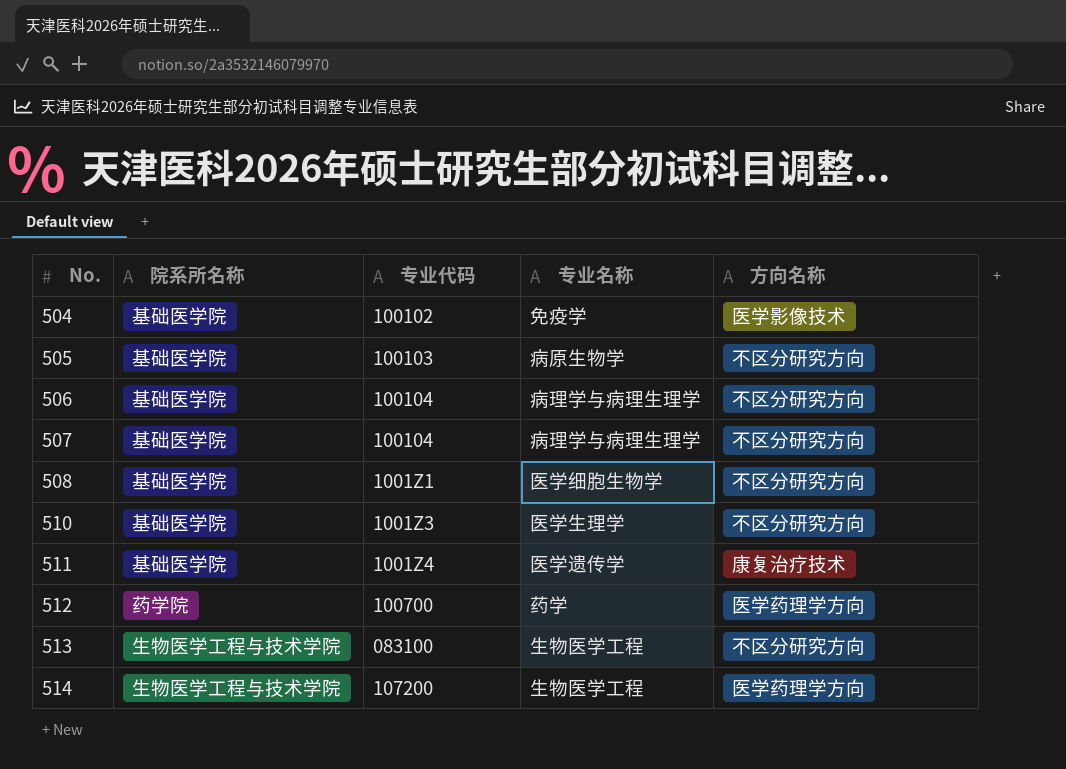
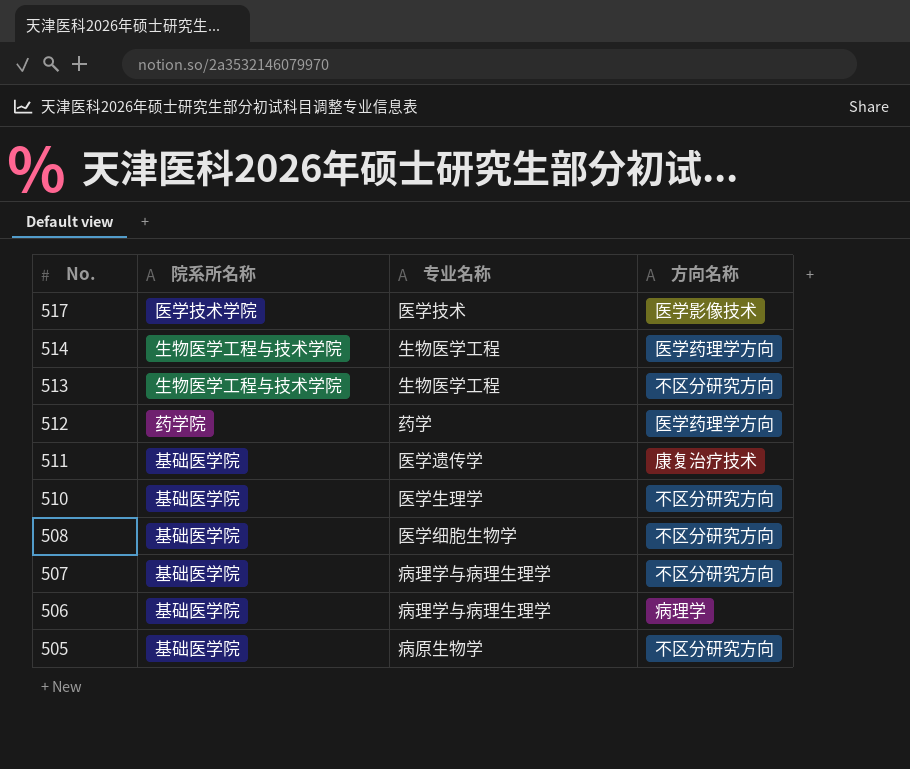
row order: No. ascending -> No. descending
column 专业代码 | position: 3 -> none
row 504: 基础医学院 | 100102 | 免疫学 | 医学影像技术 -> none
row 517: none -> 医学技术学院 | 医学技术 | 医学影像技术
506 | 方向名称: 不区分研究方向 -> 病理学

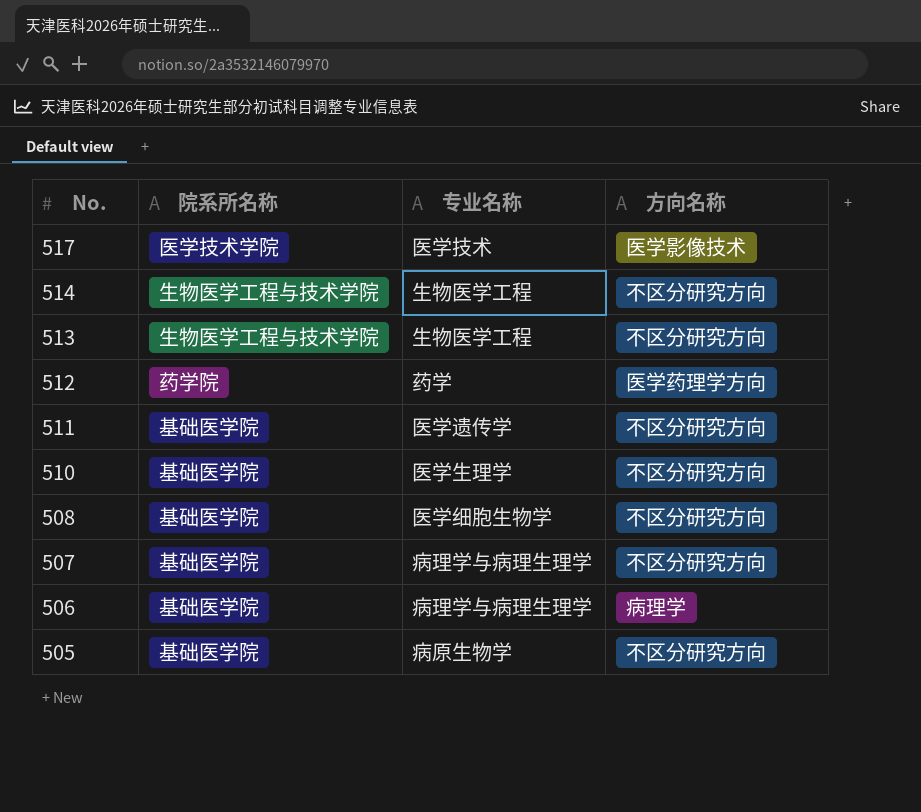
514 | 方向名称: 医学药理学方向 -> 不区分研究方向
511 | 方向名称: 康复治疗技术 -> 不区分研究方向

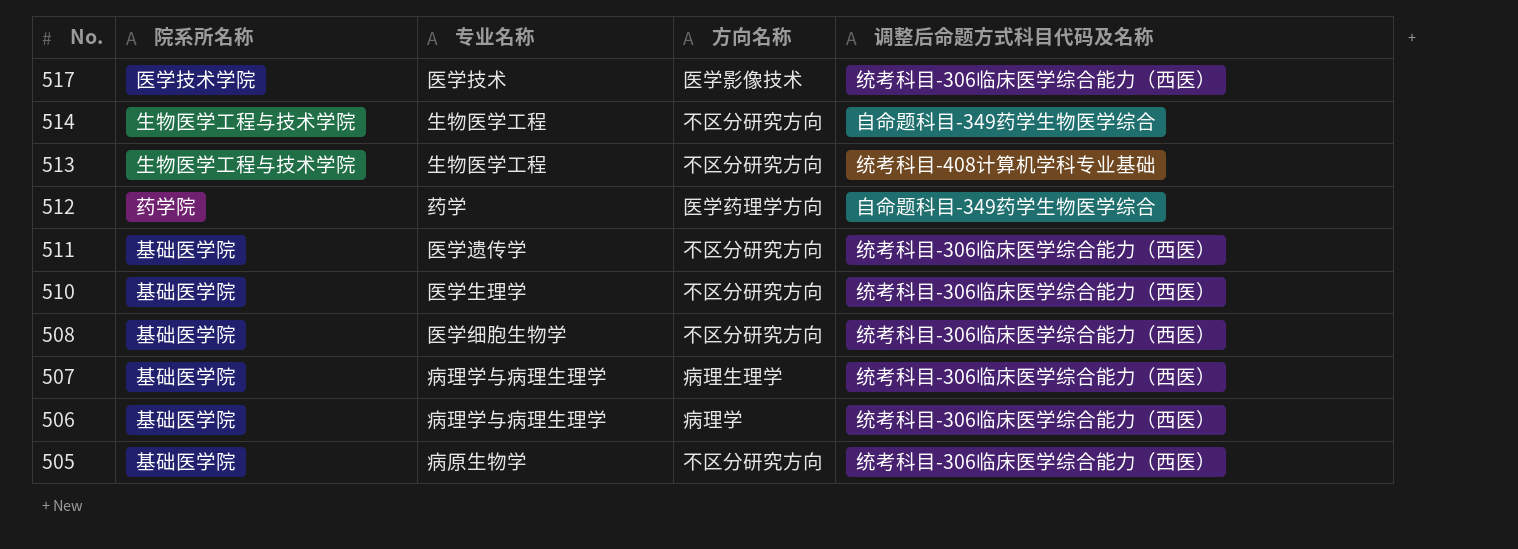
column 调整后命题方式科目代码及名称 | position: none -> 5
507 | 方向名称: 不区分研究方向 -> 病理生理学

